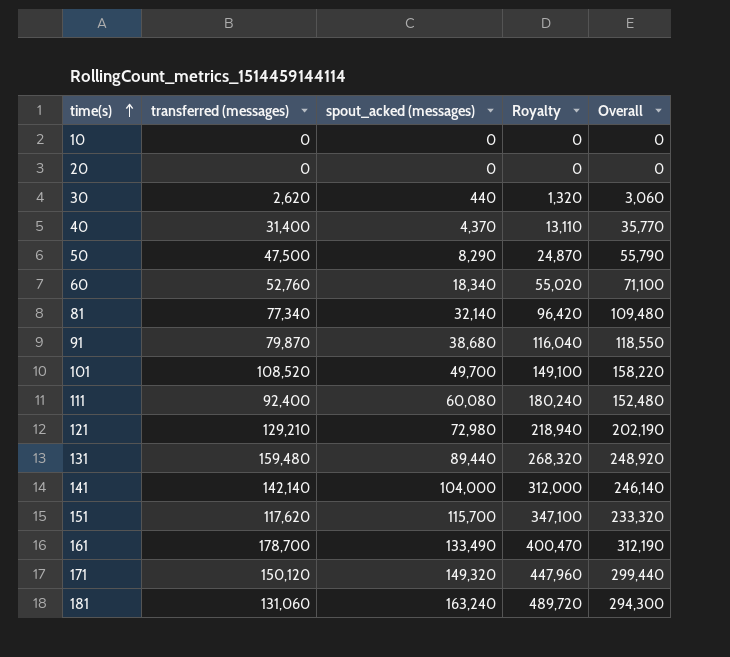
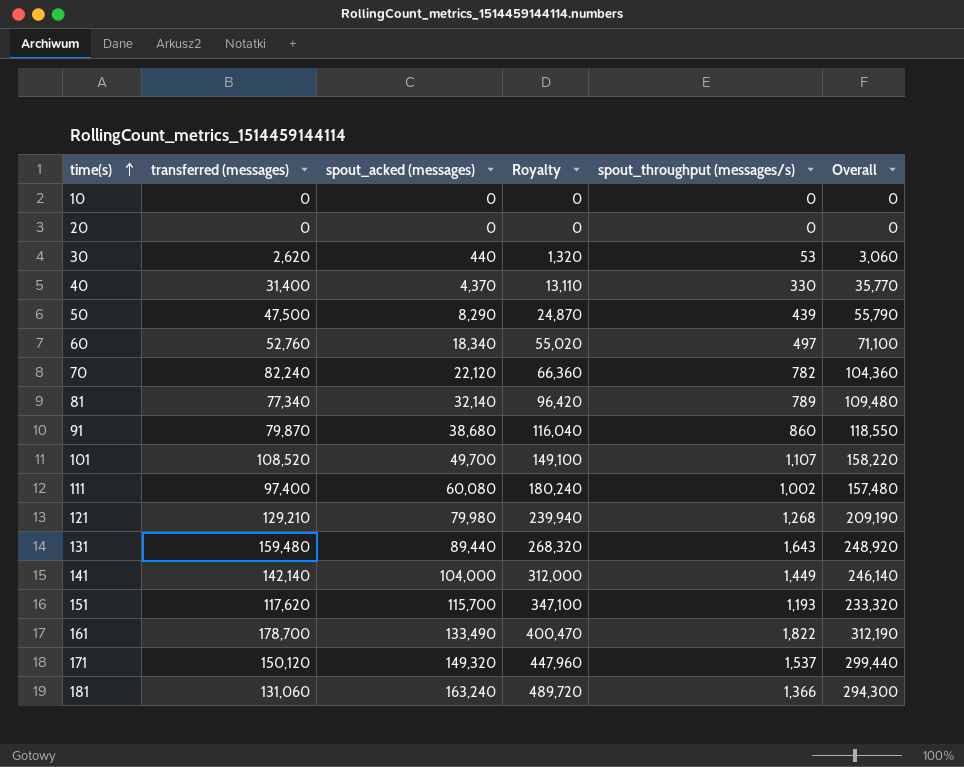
column spout_throughput (messages/s) | position: none -> 5
row 70: none -> 82,240 | 22,120 | 66,360 | 782 | 104,360
111 | transferred (messages): 92,400 -> 97,400
111 | Overall: 152,480 -> 157,480
121 | spout_acked (messages): 72,980 -> 79,980
121 | Royalty: 218,940 -> 239,940
121 | Overall: 202,190 -> 209,190

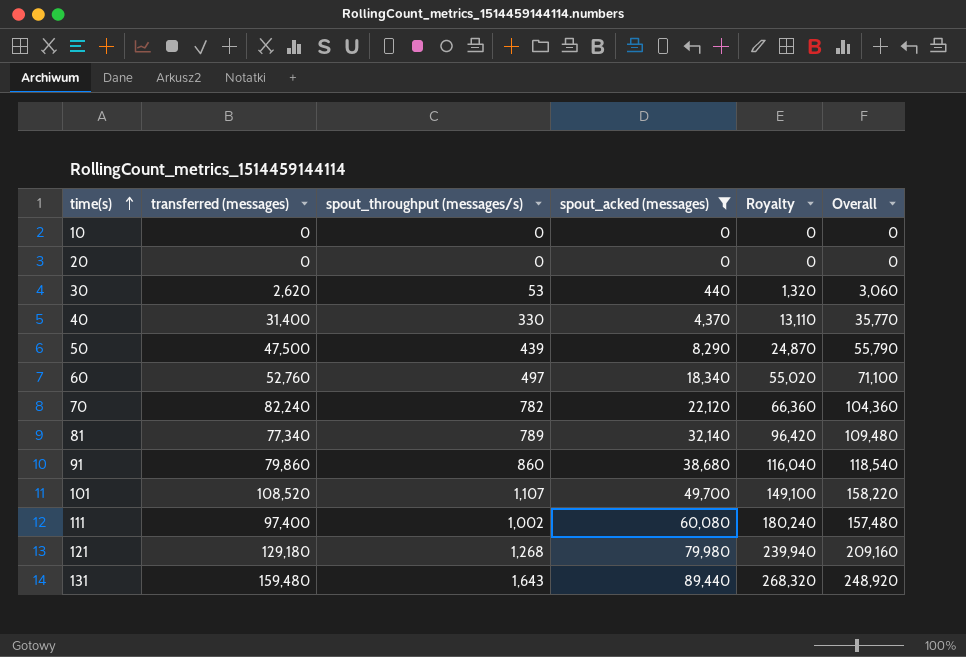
filter: none -> spout_acked (messages) <= 89,440
column spout_throughput (messages/s) | position: 5 -> 3
91 | transferred (messages): 79,870 -> 79,860
91 | Overall: 118,550 -> 118,540
121 | transferred (messages): 129,210 -> 129,180
121 | Overall: 209,190 -> 209,160

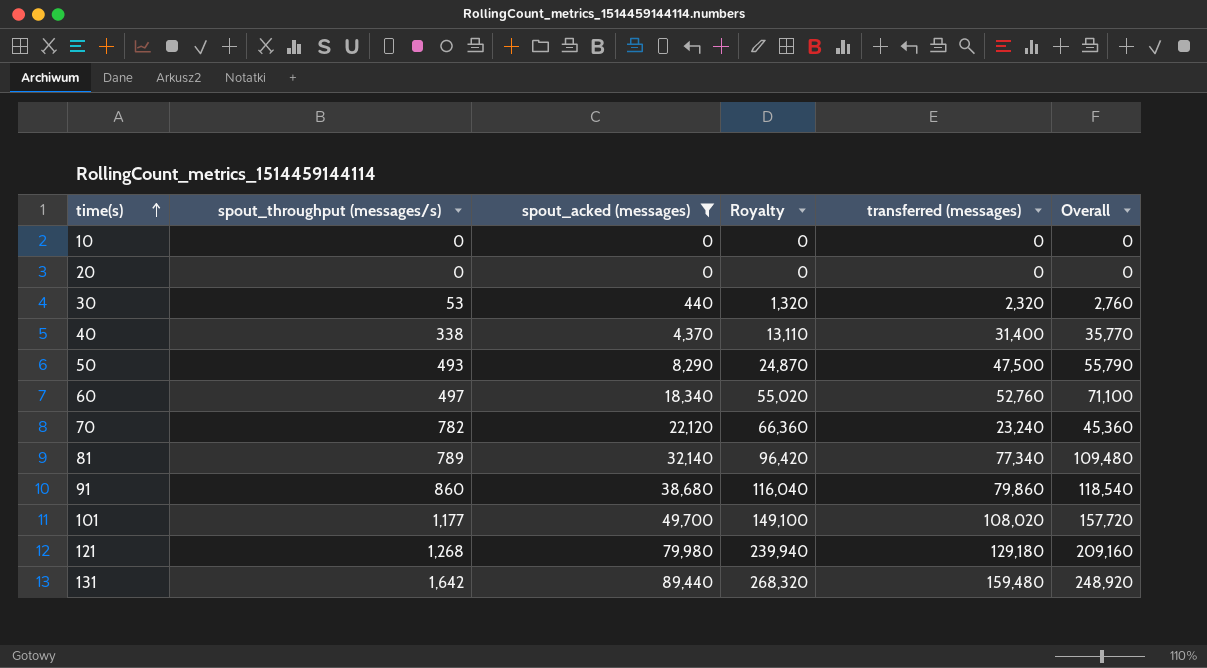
column transferred (messages) | position: 2 -> 5
row 111: 97,400 | 1,002 | 60,080 | 180,240 | 157,480 -> none
30 | transferred (messages): 2,620 -> 2,320
30 | Overall: 3,060 -> 2,760
40 | spout_throughput (messages/s): 330 -> 338
50 | spout_throughput (messages/s): 439 -> 493
70 | transferred (messages): 82,240 -> 23,240
70 | Overall: 104,360 -> 45,360
101 | spout_throughput (messages/s): 1,107 -> 1,177
101 | transferred (messages): 108,520 -> 108,020
101 | Overall: 158,220 -> 157,720
131 | spout_throughput (messages/s): 1,643 -> 1,642

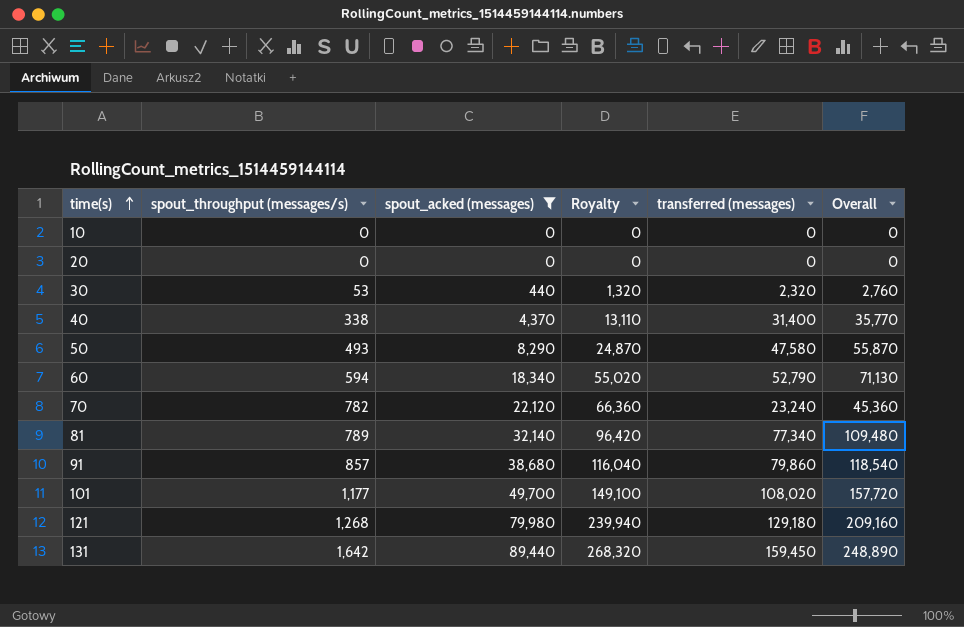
50 | transferred (messages): 47,500 -> 47,580
50 | Overall: 55,790 -> 55,870
60 | spout_throughput (messages/s): 497 -> 594
60 | transferred (messages): 52,760 -> 52,790
60 | Overall: 71,100 -> 71,130
91 | spout_throughput (messages/s): 860 -> 857
131 | transferred (messages): 159,480 -> 159,450
131 | Overall: 248,920 -> 248,890

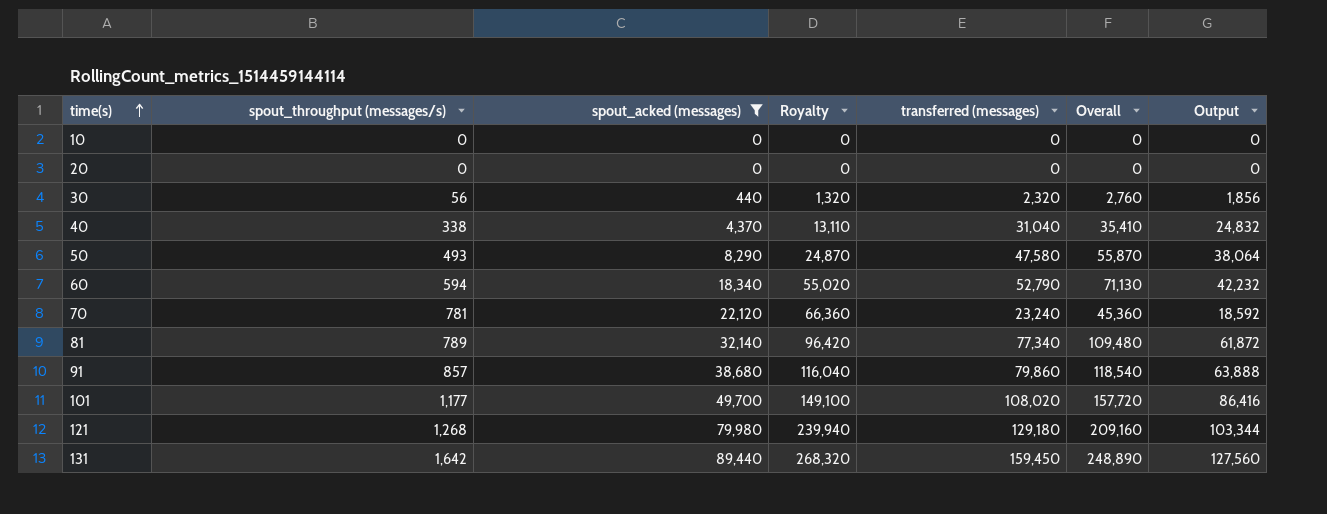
column Output | formula: none -> [transferred (messages)] * 0.8
30 | spout_throughput (messages/s): 53 -> 56
40 | transferred (messages): 31,400 -> 31,040
40 | Overall: 35,770 -> 35,410
70 | spout_throughput (messages/s): 782 -> 781

